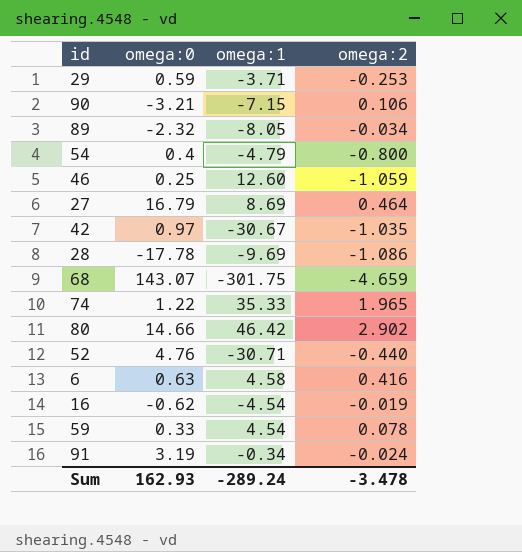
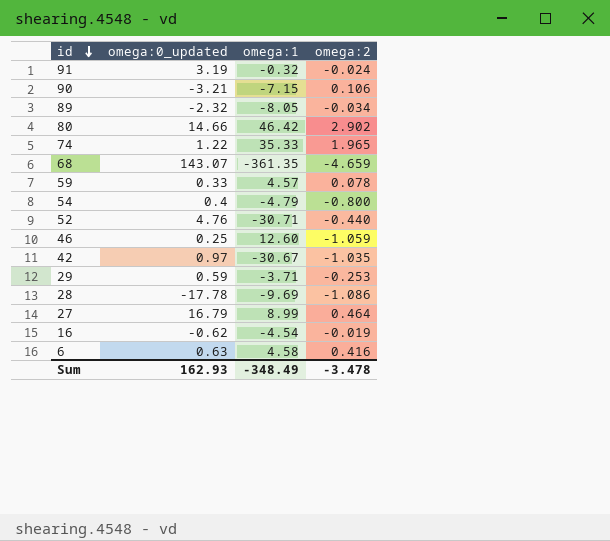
row order: none -> id descending
column name: omega:0 -> omega:0_updated
91 | omega:1: -0.34 -> -0.32
68 | omega:1: -301.75 -> -361.35
59 | omega:1: 4.54 -> 4.57
27 | omega:1: 8.69 -> 8.99
Sum | omega:1: -289.24 -> -348.49

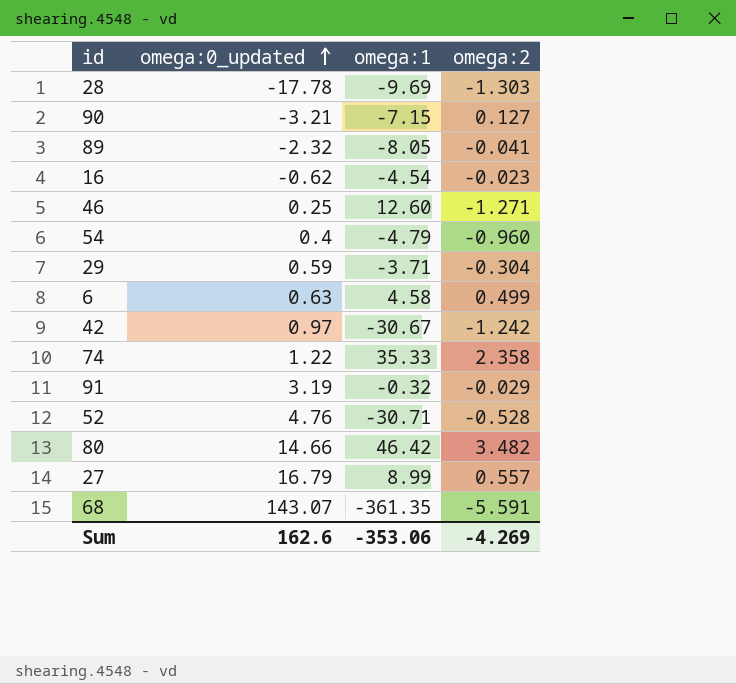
row order: id descending -> omega:0_updated ascending
row 59: 0.33 | 4.57 | 0.078 -> none
28 | omega:2: -1.086 -> -1.303
90 | omega:2: 0.106 -> 0.127
89 | omega:2: -0.034 -> -0.041
16 | omega:2: -0.019 -> -0.023
46 | omega:2: -1.059 -> -1.271
54 | omega:2: -0.800 -> -0.960
29 | omega:2: -0.253 -> -0.304
6 | omega:2: 0.416 -> 0.499
42 | omega:2: -1.035 -> -1.242
74 | omega:2: 1.965 -> 2.358
91 | omega:2: -0.024 -> -0.029
52 | omega:2: -0.440 -> -0.528
80 | omega:2: 2.902 -> 3.482
27 | omega:2: 0.464 -> 0.557
68 | omega:2: -4.659 -> -5.591
Sum | omega:0_updated: 162.93 -> 162.6
Sum | omega:1: -348.49 -> -353.06
Sum | omega:2: -3.478 -> -4.269

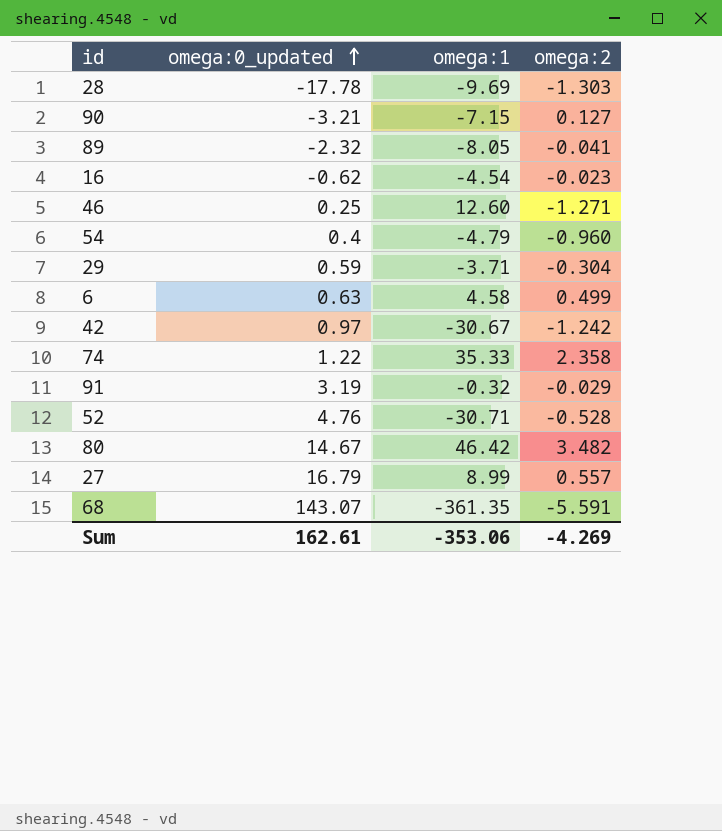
80 | omega:0_updated: 14.66 -> 14.67
Sum | omega:0_updated: 162.6 -> 162.61

